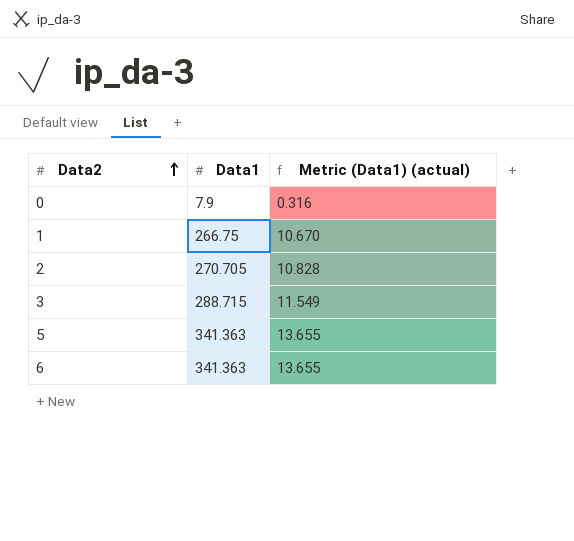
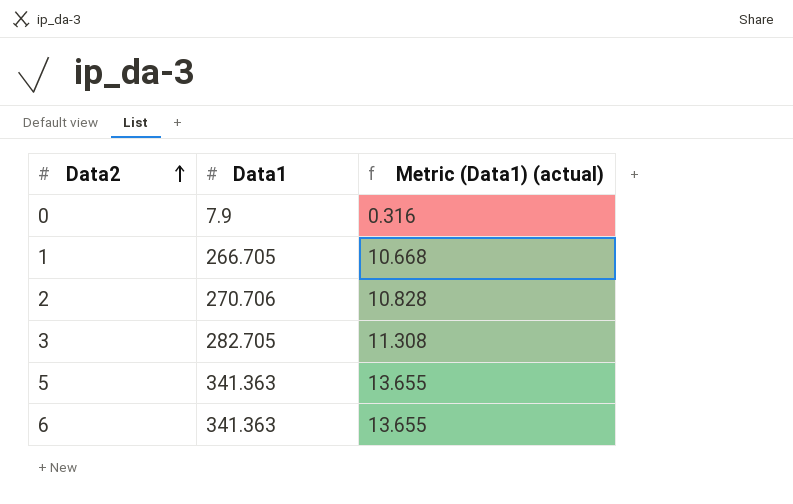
1 | Data1: 266.75 -> 266.705
1 | Metric (Data1) (actual): 10.670 -> 10.668
2 | Data1: 270.705 -> 270.706
3 | Data1: 288.715 -> 282.705
3 | Metric (Data1) (actual): 11.549 -> 11.308

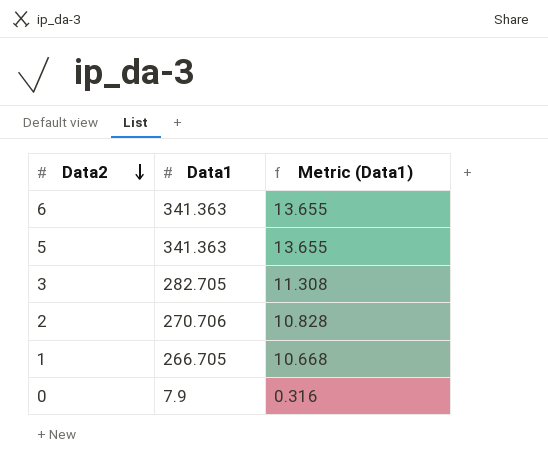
row order: Data2 ascending -> Data2 descending
column name: Metric (Data1) (actual) -> Metric (Data1)

